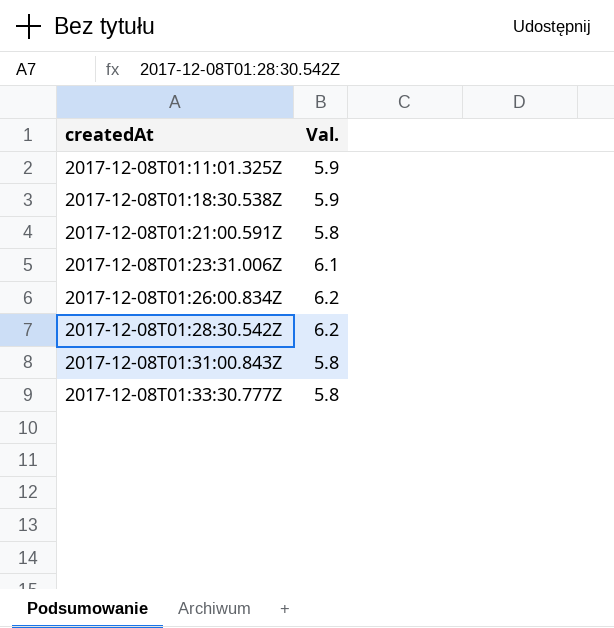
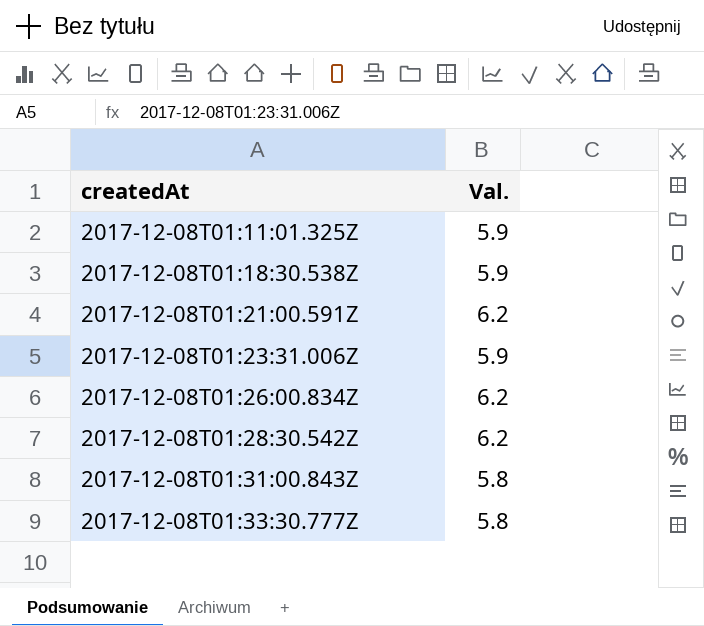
2017-12-08T01:21:00.591Z | Val.: 5.8 -> 6.2
2017-12-08T01:23:31.006Z | Val.: 6.1 -> 5.9

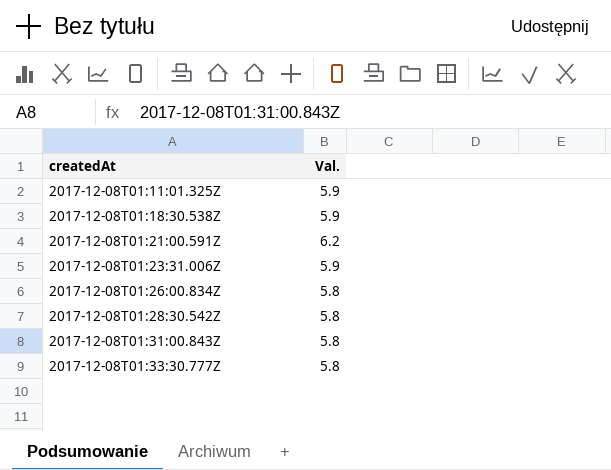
2017-12-08T01:26:00.834Z | Val.: 6.2 -> 5.8
2017-12-08T01:28:30.542Z | Val.: 6.2 -> 5.8

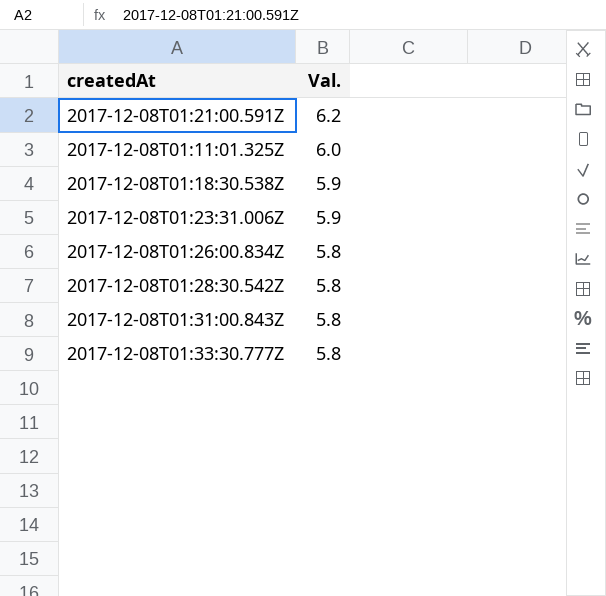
row order: createdAt ascending -> Val. descending
2017-12-08T01:11:01.325Z | Val.: 5.9 -> 6.0

